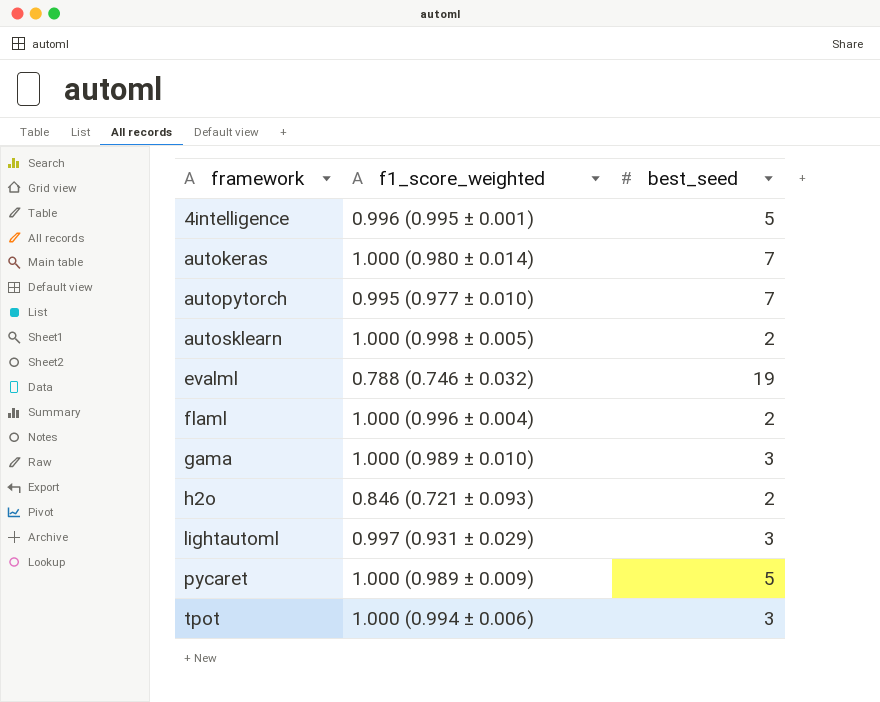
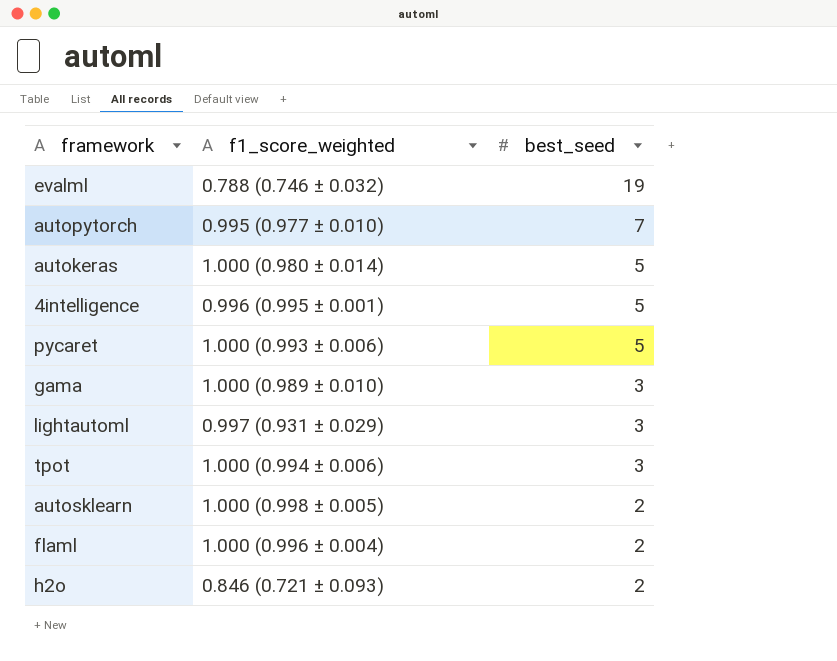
row order: framework ascending -> best_seed descending
autokeras | best_seed: 7 -> 5
pycaret | f1_score_weighted: 1.000 (0.989 ± 0.009) -> 1.000 (0.993 ± 0.006)

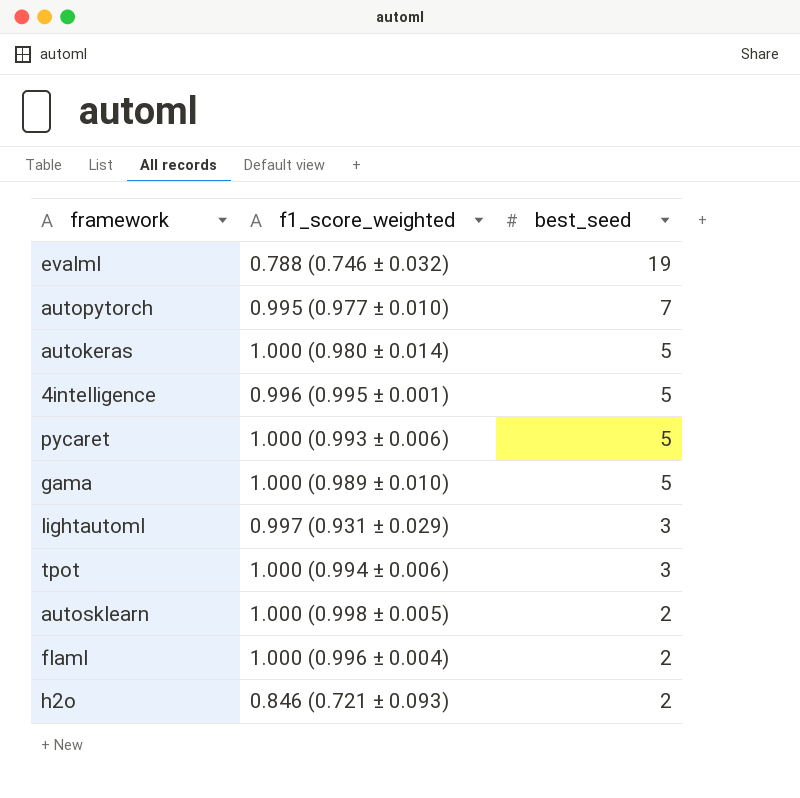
gama | best_seed: 3 -> 5

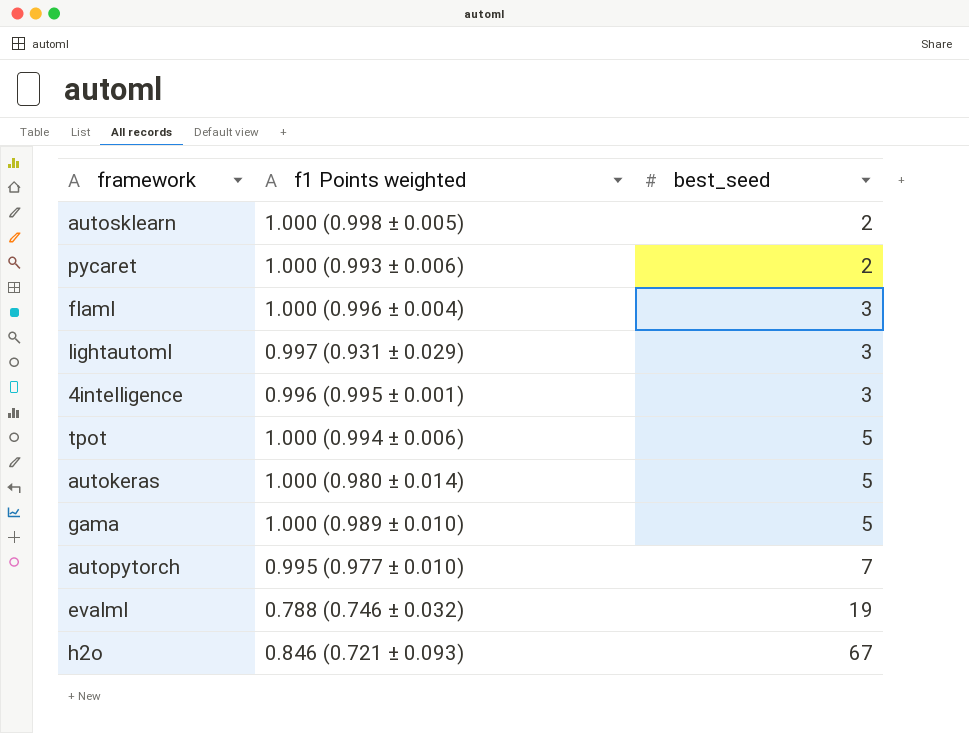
row order: best_seed descending -> best_seed ascending
column name: f1_score_weighted -> f1 Points weighted
pycaret | best_seed: 5 -> 2
flaml | best_seed: 2 -> 3
4intelligence | best_seed: 5 -> 3
tpot | best_seed: 3 -> 5
h2o | best_seed: 2 -> 67

